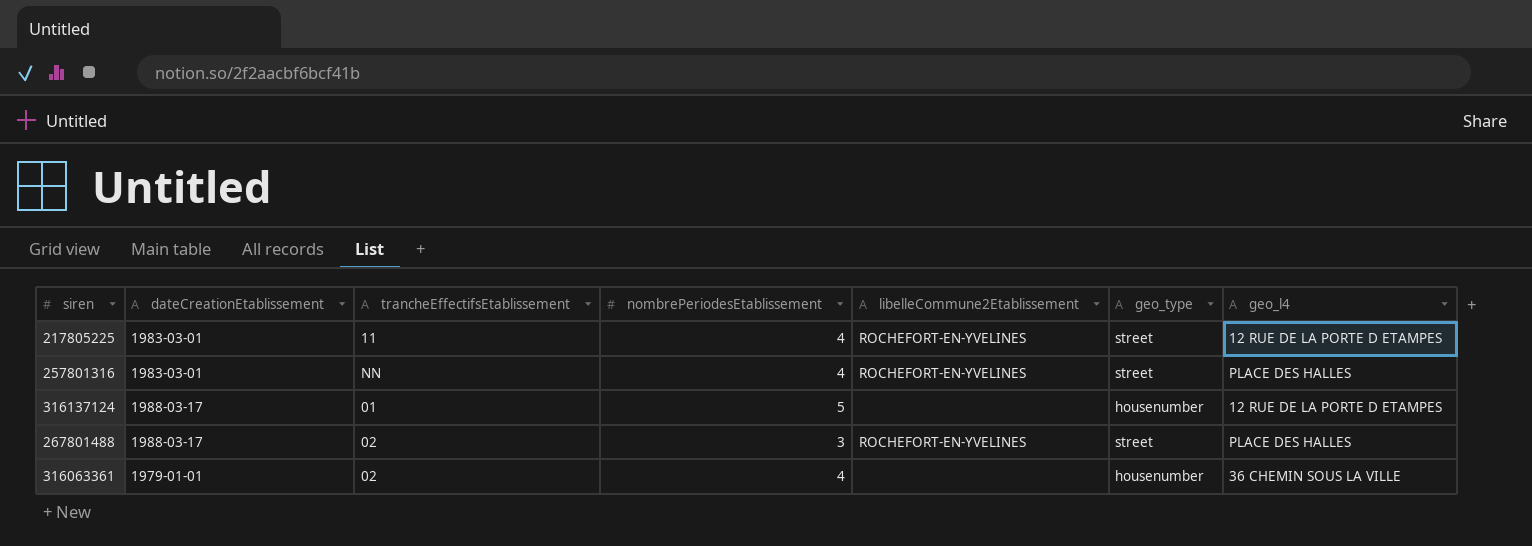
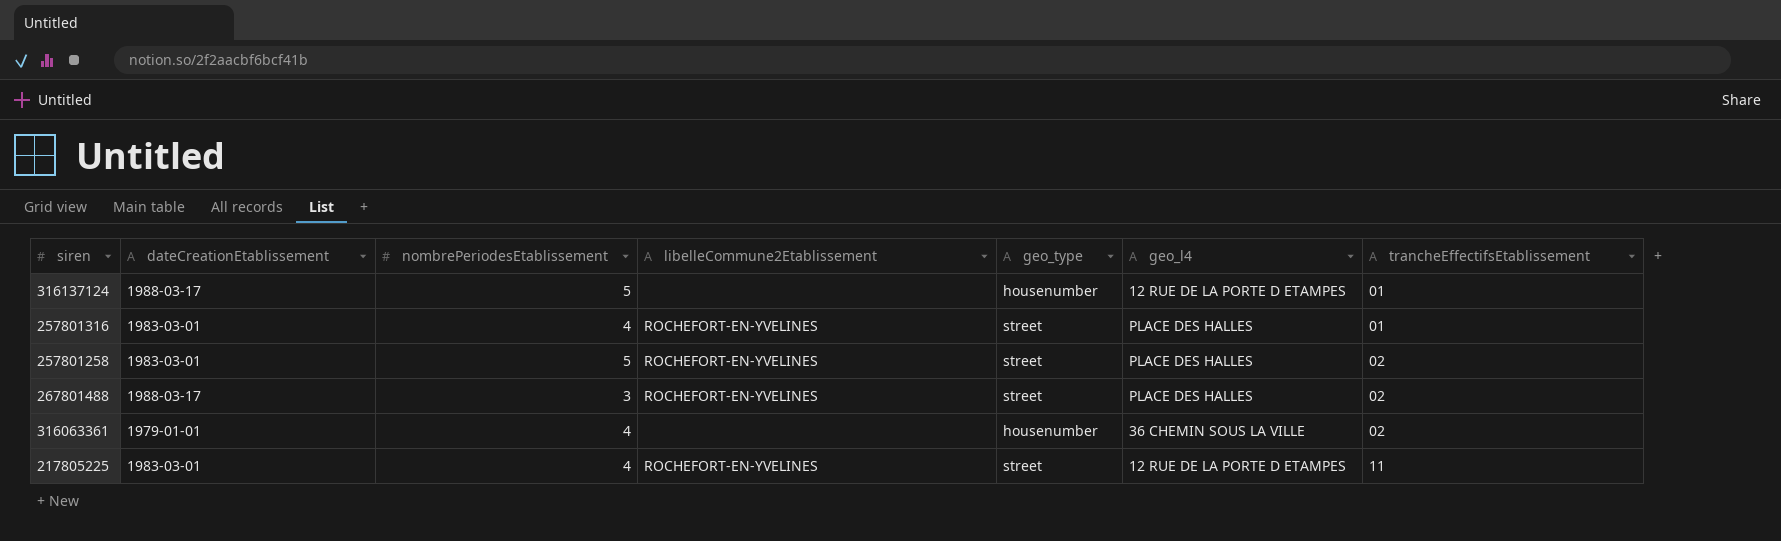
row order: none -> trancheEffectifsEtablissement ascending
column trancheEffectifsEtablissement | position: 3 -> 7
257801316 | trancheEffectifsEtablissement: NN -> 01
row 257801258: none -> 1983-03-01 | 5 | ROCHEFORT-EN-YVELINES | street | PLACE DES HALLES | 02

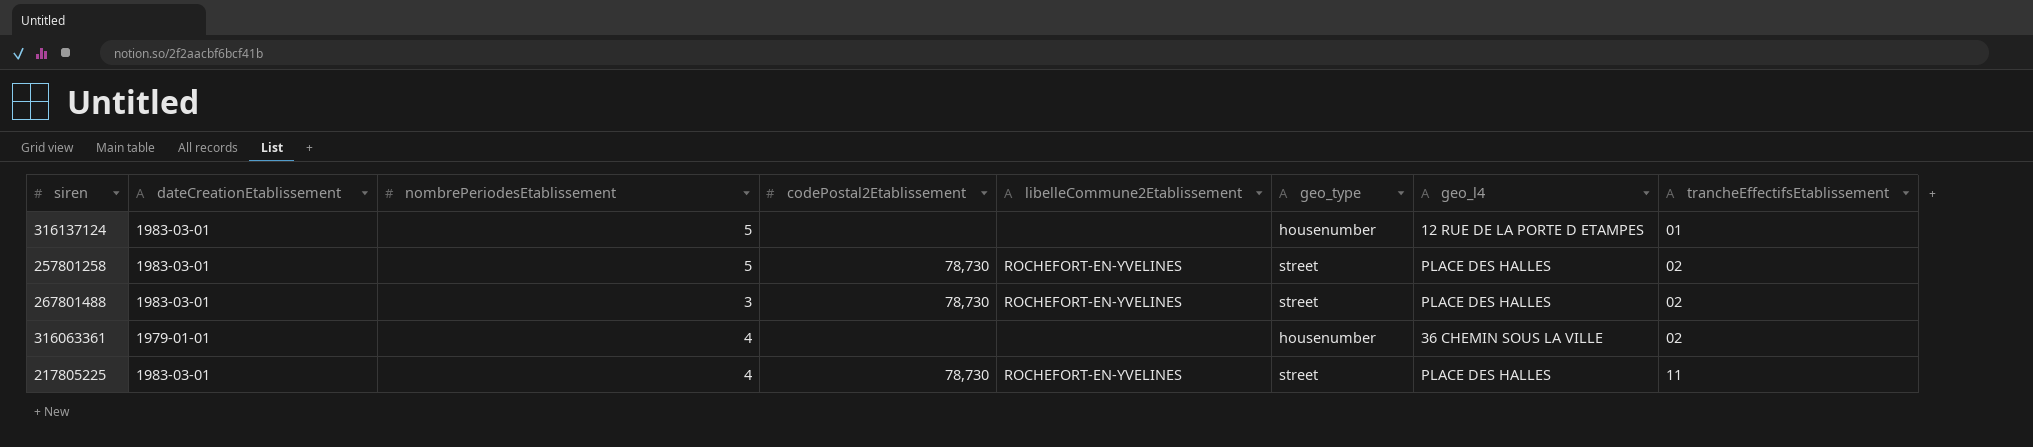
column codePostal2Etablissement | position: none -> 4
row 257801316: 1983-03-01 | 4 | ROCHEFORT-EN-YVELINES | street | PLACE DES HALLES | 01 -> none
316137124 | dateCreationEtablissement: 1988-03-17 -> 1983-03-01
267801488 | dateCreationEtablissement: 1988-03-17 -> 1983-03-01
217805225 | geo_l4: 12 RUE DE LA PORTE D ETAMPES -> PLACE DES HALLES

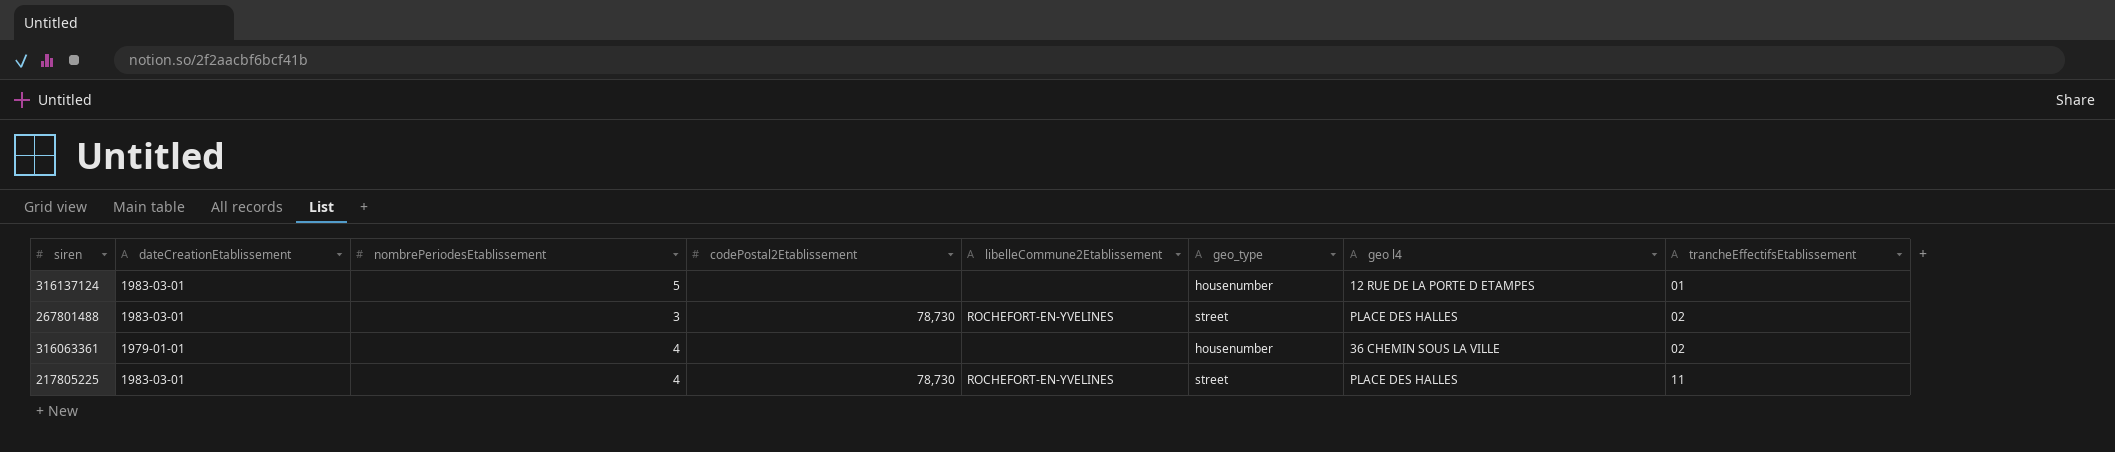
column name: geo_l4 -> geo l4
row 257801258: 1983-03-01 | 5 | 78,730 | ROCHEFORT-EN-YVELINES | street | PLACE DES HALLES | 02 -> none

